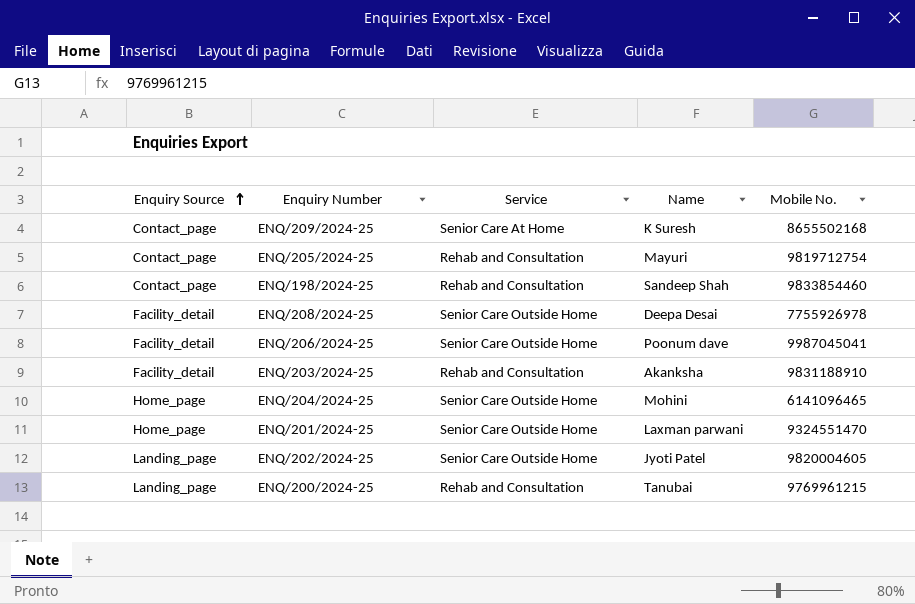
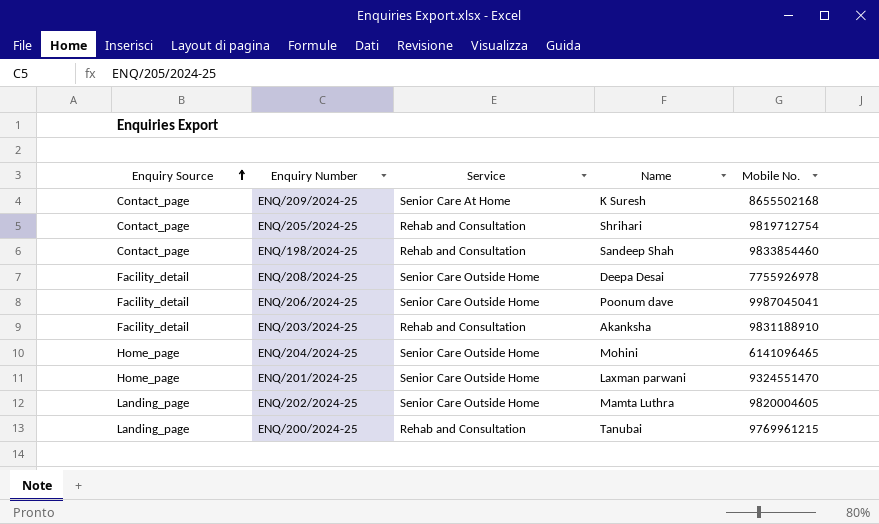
ENQ/205/2024-25 | Name: Mayuri -> Shrihari
ENQ/202/2024-25 | Name: Jyoti Patel -> Mamta Luthra

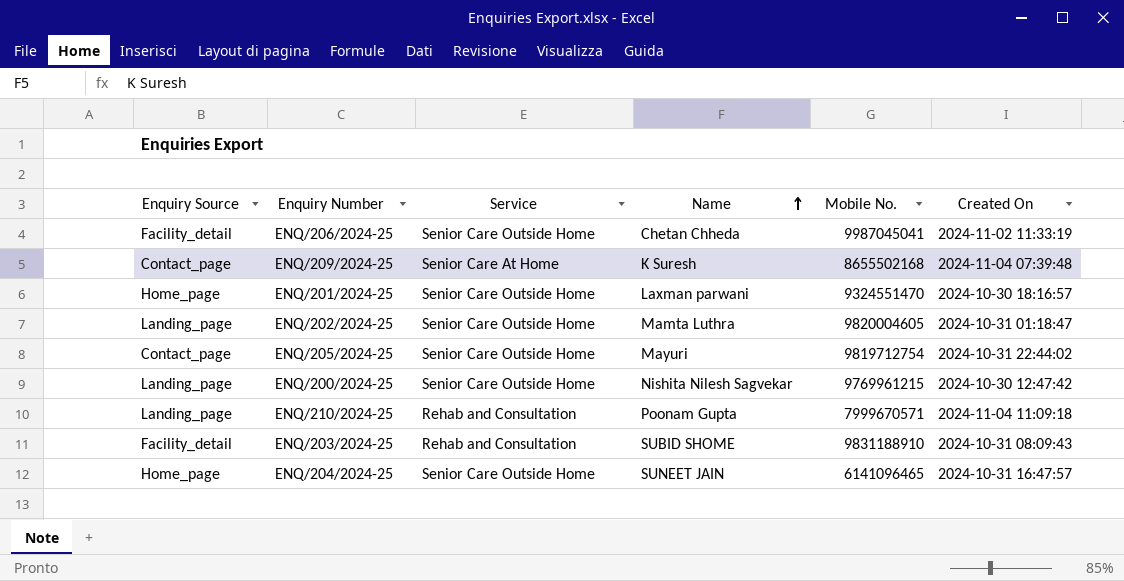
row order: Enquiry Source ascending -> Name ascending
column Created On | position: none -> 6
row ENQ/198/2024-25: Contact_page | Rehab and Consultation | Sandeep Shah | 9833854460 -> none
row ENQ/208/2024-25: Facility_detail | Senior Care Outside Home | Deepa Desai | 7755926978 -> none
ENQ/206/2024-25 | Name: Poonum dave -> Chetan Chheda
ENQ/205/2024-25 | Service: Rehab and Consultation -> Senior Care Outside Home
ENQ/205/2024-25 | Name: Shrihari -> Mayuri
ENQ/200/2024-25 | Service: Rehab and Consultation -> Senior Care Outside Home
ENQ/200/2024-25 | Name: Tanubai -> Nishita Nilesh Sagvekar
row ENQ/210/2024-25: none -> Landing_page | Rehab and Consultation | Poonam Gupta | 7999670571 | 2024-11-04 11:09:18
ENQ/203/2024-25 | Name: Akanksha -> SUBID SHOME
ENQ/204/2024-25 | Name: Mohini -> SUNEET JAIN

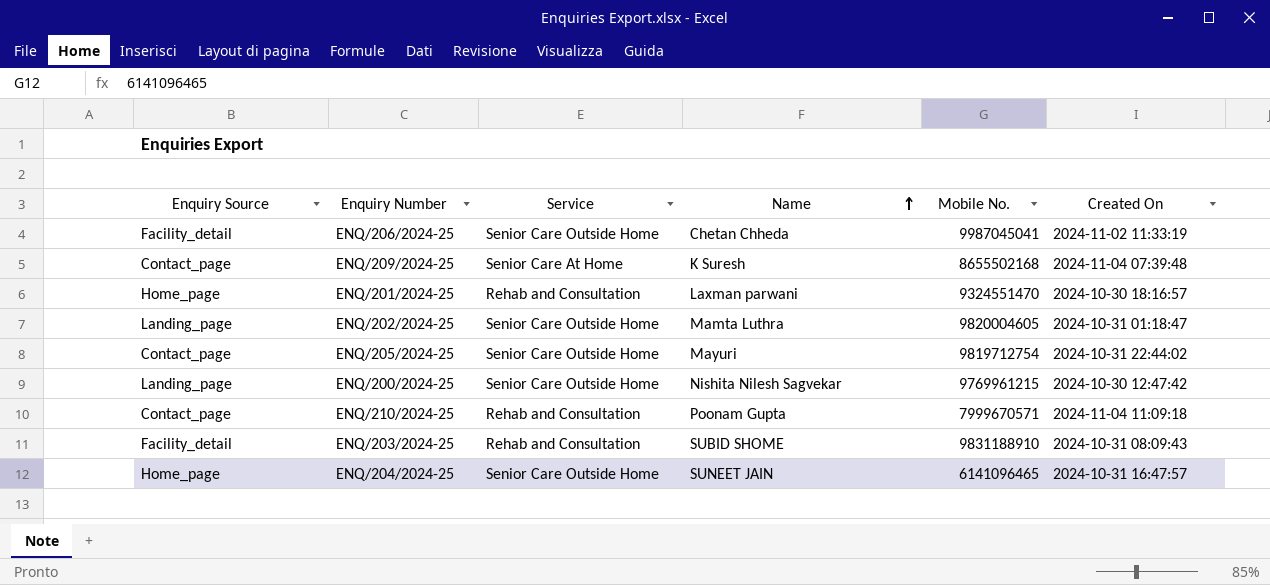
ENQ/201/2024-25 | Service: Senior Care Outside Home -> Rehab and Consultation
ENQ/210/2024-25 | Enquiry Source: Landing_page -> Contact_page

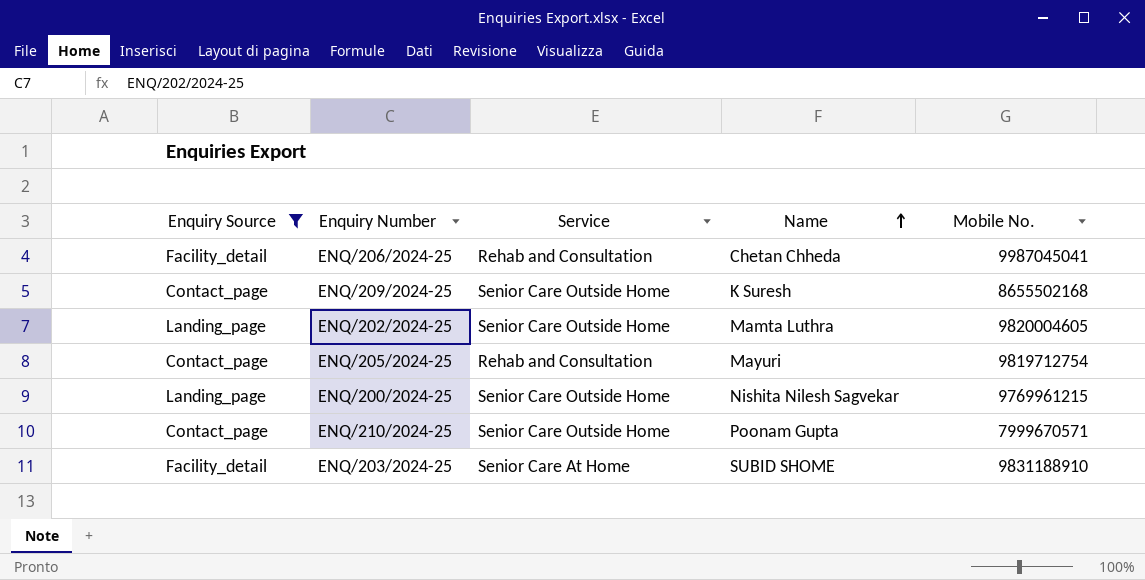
filter: none -> Enquiry Source != Home_page
column Created On | position: 6 -> none
ENQ/206/2024-25 | Service: Senior Care Outside Home -> Rehab and Consultation
ENQ/209/2024-25 | Service: Senior Care At Home -> Senior Care Outside Home
ENQ/205/2024-25 | Service: Senior Care Outside Home -> Rehab and Consultation
ENQ/210/2024-25 | Service: Rehab and Consultation -> Senior Care Outside Home
ENQ/203/2024-25 | Service: Rehab and Consultation -> Senior Care At Home

